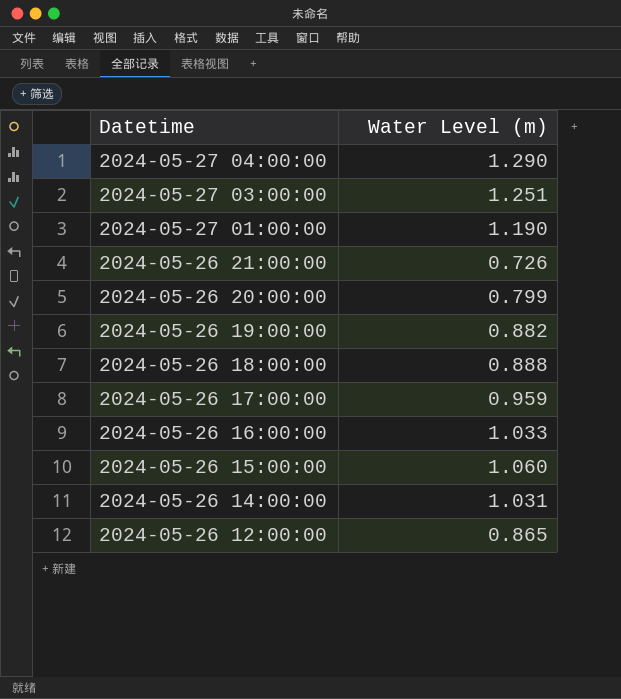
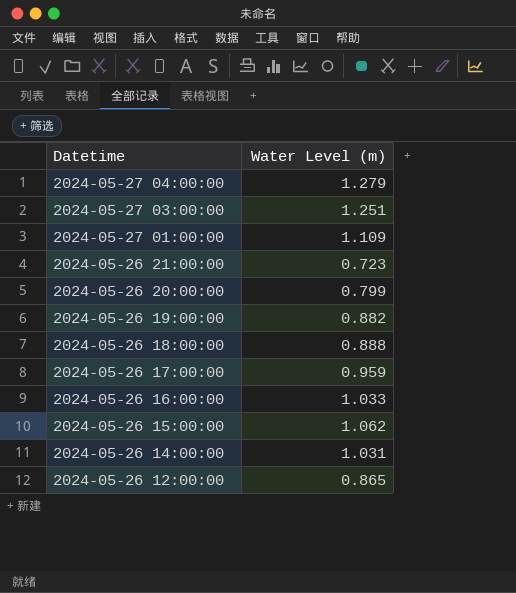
2024-05-27 04:00:00 | Water Level (m): 1.290 -> 1.279
2024-05-27 01:00:00 | Water Level (m): 1.190 -> 1.109
2024-05-26 21:00:00 | Water Level (m): 0.726 -> 0.723
2024-05-26 15:00:00 | Water Level (m): 1.060 -> 1.062

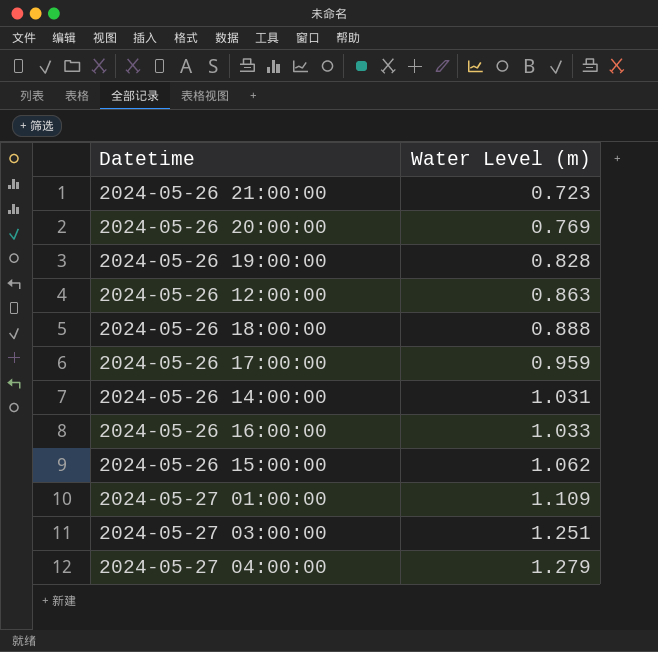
row order: Datetime descending -> Water Level (m) ascending
2024-05-26 20:00:00 | Water Level (m): 0.799 -> 0.769
2024-05-26 19:00:00 | Water Level (m): 0.882 -> 0.828
2024-05-26 12:00:00 | Water Level (m): 0.865 -> 0.863

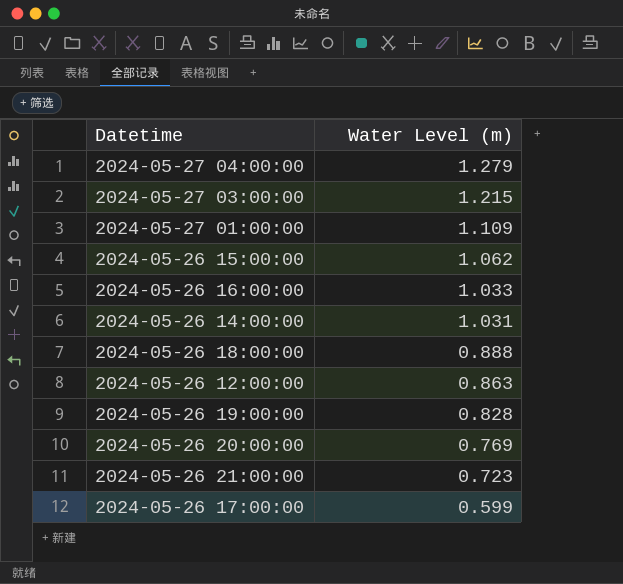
row order: Water Level (m) ascending -> Water Level (m) descending
2024-05-27 03:00:00 | Water Level (m): 1.251 -> 1.215
2024-05-26 17:00:00 | Water Level (m): 0.959 -> 0.599

